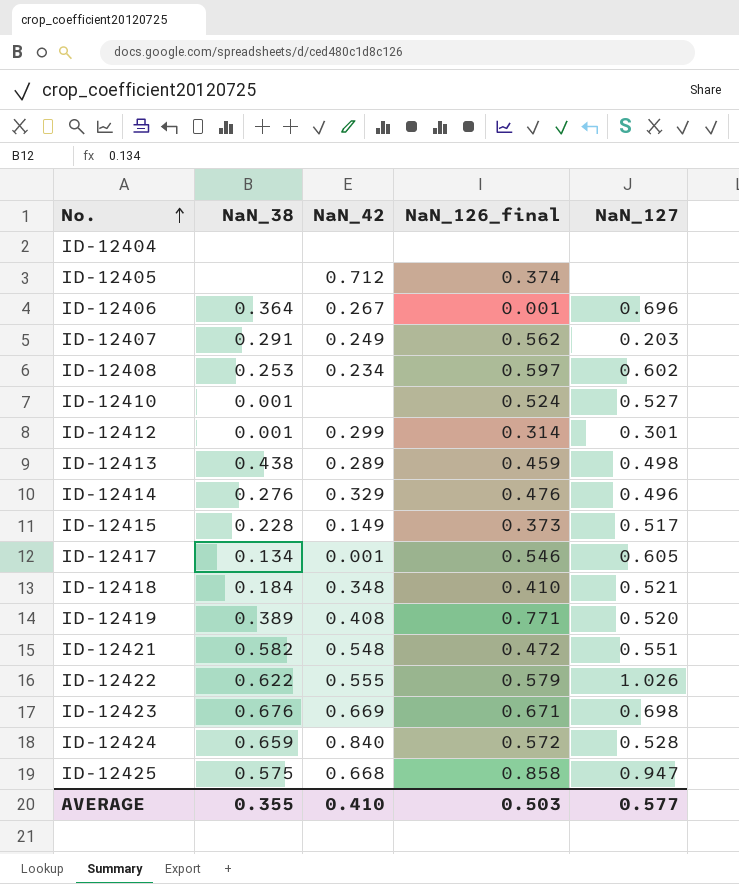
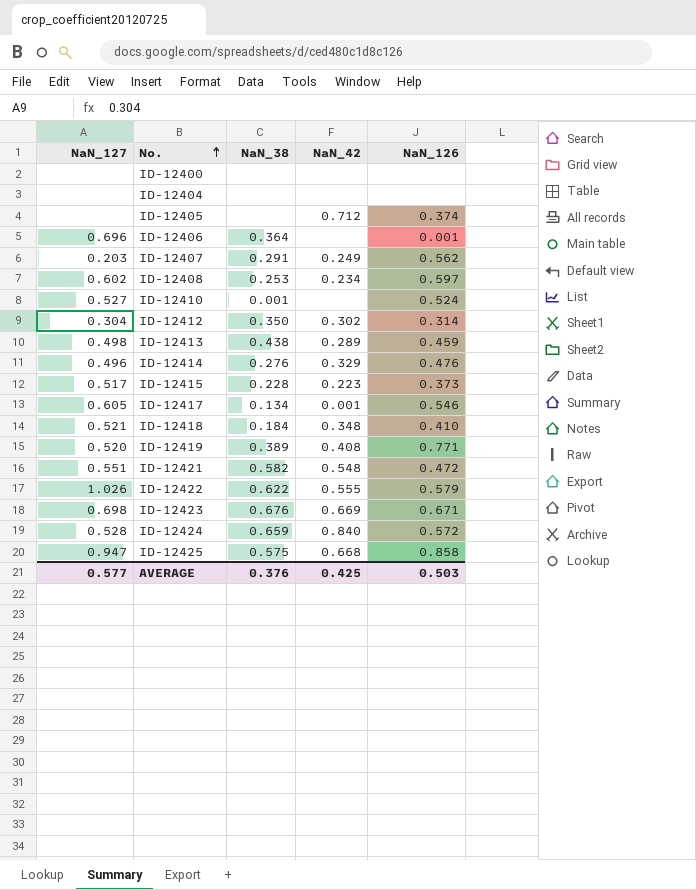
column NaN_127 | position: 5 -> 1
column name: NaN_126_final -> NaN_126
row ID-12400: none -> none | none | none | none
ID-12406 | NaN_42: 0.267 -> none
ID-12412 | NaN_127: 0.301 -> 0.304
ID-12412 | NaN_38: 0.001 -> 0.350
ID-12412 | NaN_42: 0.299 -> 0.302
ID-12415 | NaN_42: 0.149 -> 0.223
AVERAGE | NaN_38: 0.355 -> 0.376
AVERAGE | NaN_42: 0.410 -> 0.425

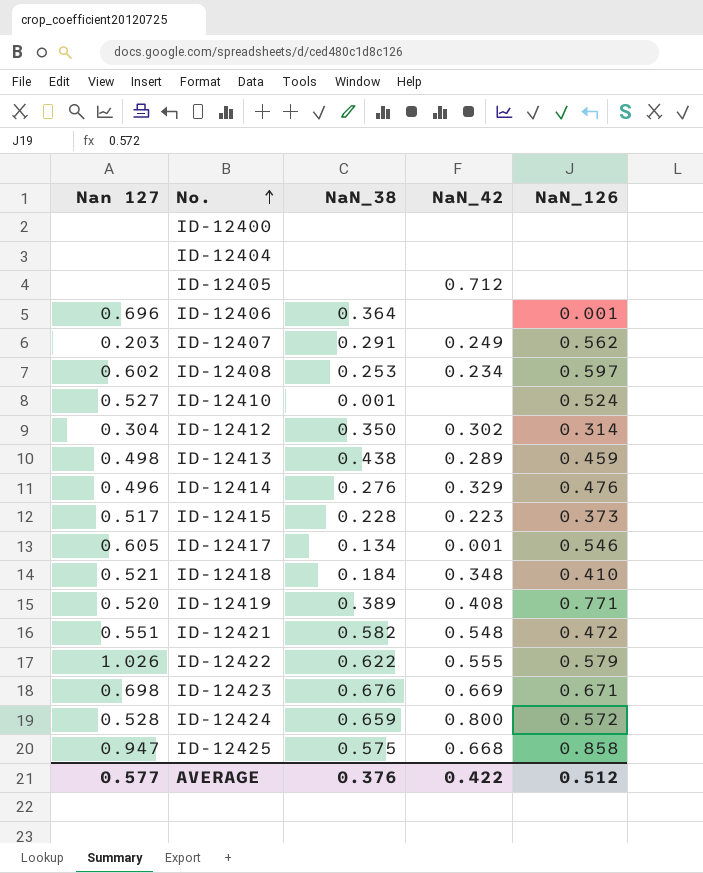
column name: NaN_127 -> Nan 127
ID-12405 | NaN_126: 0.374 -> none
ID-12424 | NaN_42: 0.840 -> 0.800
AVERAGE | NaN_42: 0.425 -> 0.422
AVERAGE | NaN_126: 0.503 -> 0.512

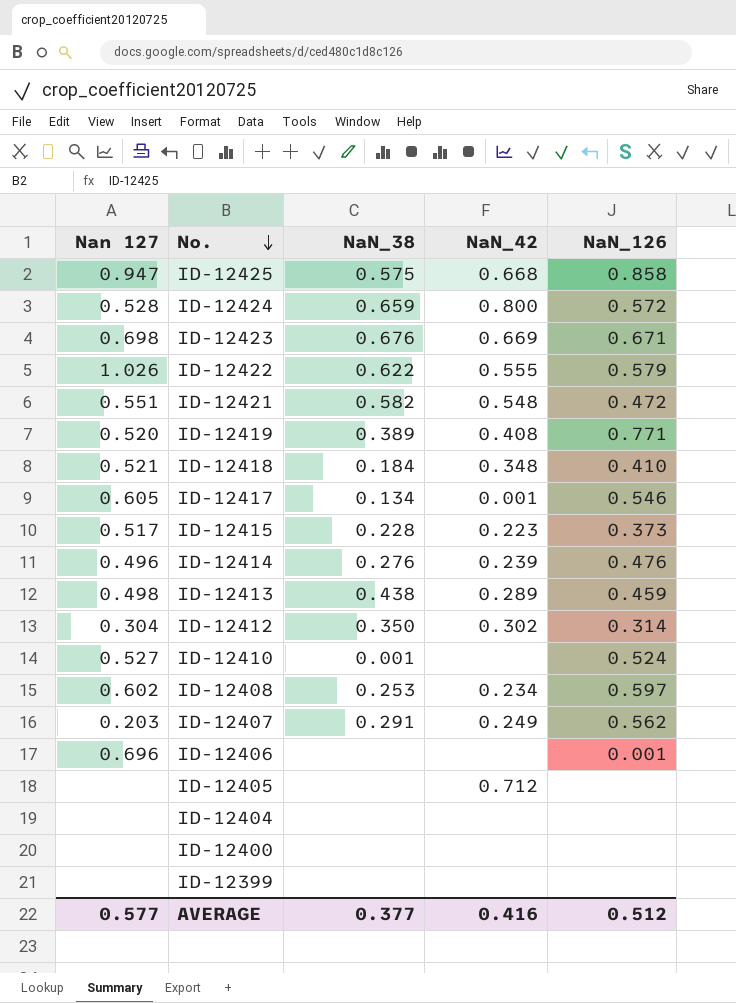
row order: No. ascending -> No. descending
ID-12414 | NaN_42: 0.329 -> 0.239
ID-12406 | NaN_38: 0.364 -> none
row ID-12399: none -> none | none | none | none
AVERAGE | NaN_38: 0.376 -> 0.377
AVERAGE | NaN_42: 0.422 -> 0.416

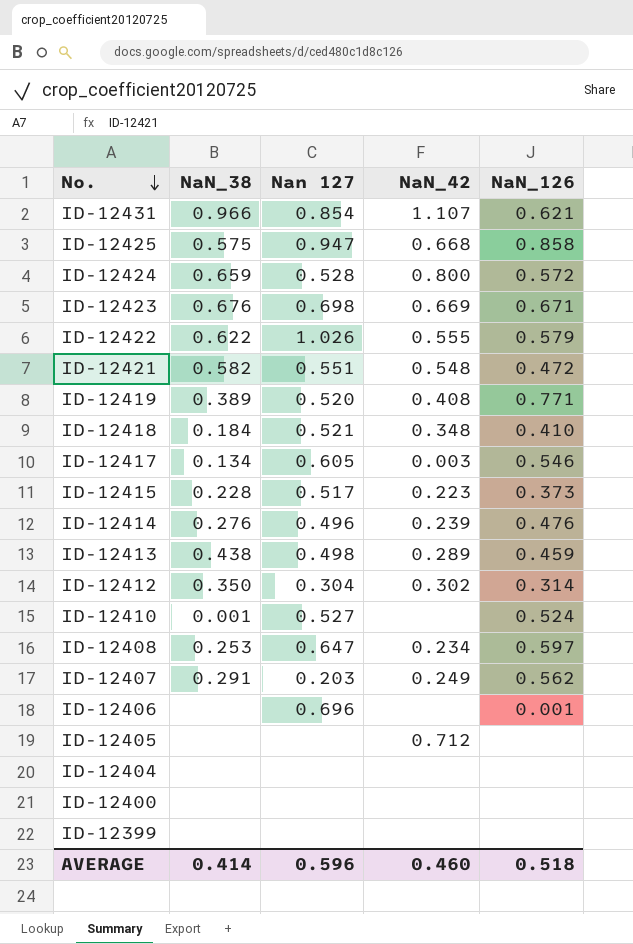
column Nan 127 | position: 1 -> 3
row ID-12431: none -> 0.966 | 0.854 | 1.107 | 0.621
ID-12417 | NaN_42: 0.001 -> 0.003
ID-12408 | Nan 127: 0.602 -> 0.647
AVERAGE | NaN_38: 0.377 -> 0.414
AVERAGE | Nan 127: 0.577 -> 0.596
AVERAGE | NaN_42: 0.416 -> 0.460
AVERAGE | NaN_126: 0.512 -> 0.518

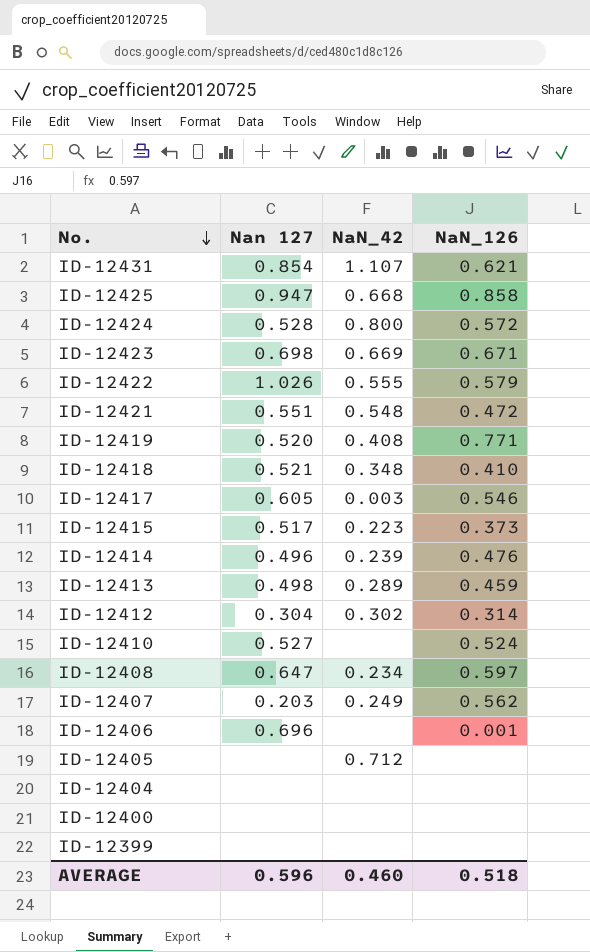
column NaN_38 | position: 2 -> none

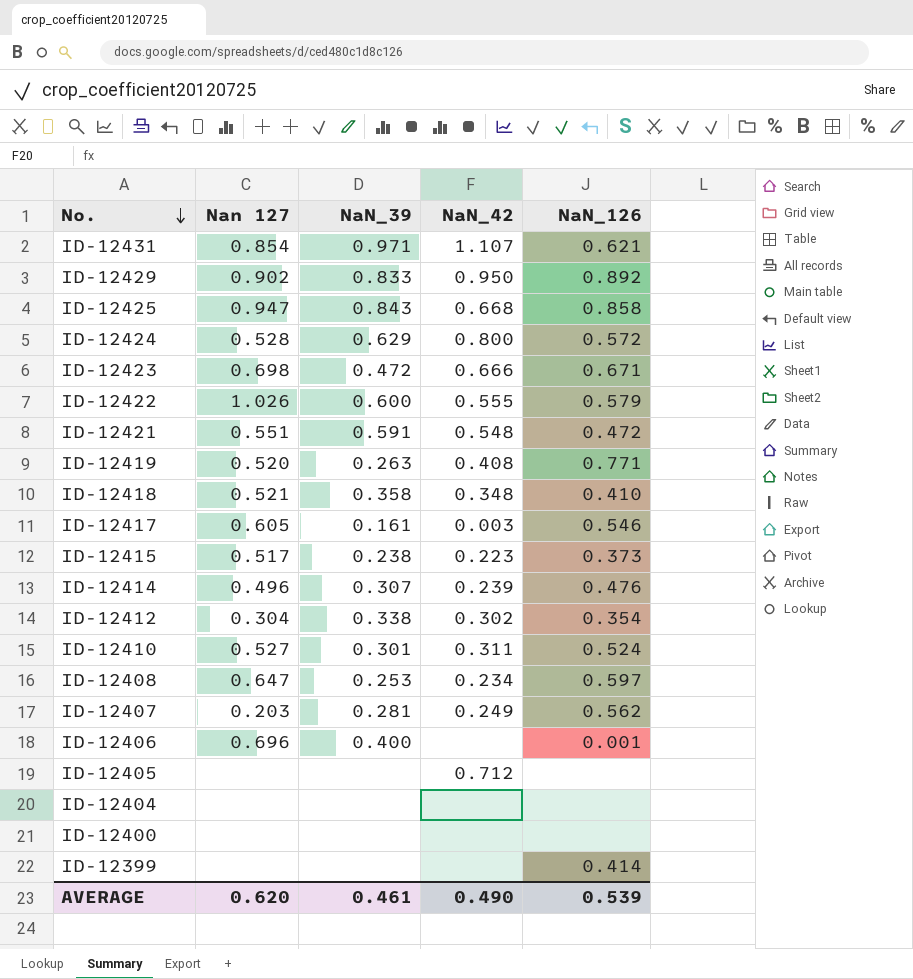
column NaN_39 | position: none -> 3
row ID-12413: 0.498 | 0.289 | 0.459 -> none
row ID-12429: none -> 0.902 | 0.833 | 0.950 | 0.892
ID-12423 | NaN_42: 0.669 -> 0.666
ID-12412 | NaN_126: 0.314 -> 0.354
ID-12410 | NaN_42: none -> 0.311
ID-12399 | NaN_126: none -> 0.414
AVERAGE | Nan 127: 0.596 -> 0.620
AVERAGE | NaN_42: 0.460 -> 0.490
AVERAGE | NaN_126: 0.518 -> 0.539

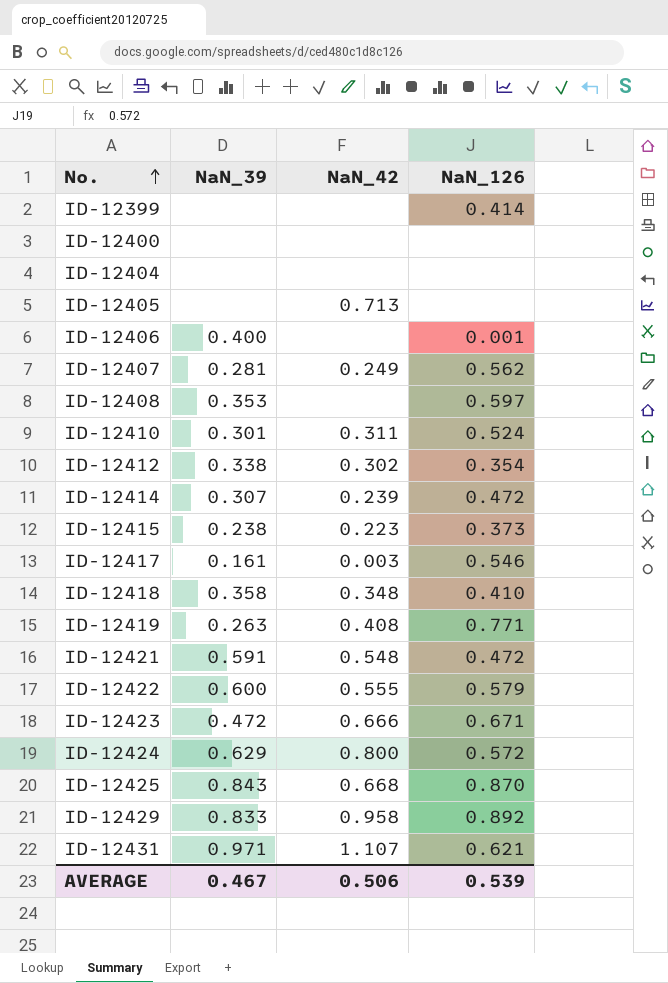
row order: No. descending -> No. ascending
column Nan 127 | position: 2 -> none
ID-12405 | NaN_42: 0.712 -> 0.713
ID-12408 | NaN_39: 0.253 -> 0.353
ID-12408 | NaN_42: 0.234 -> none
ID-12414 | NaN_126: 0.476 -> 0.472
ID-12425 | NaN_126: 0.858 -> 0.870
ID-12429 | NaN_42: 0.950 -> 0.958
AVERAGE | NaN_39: 0.461 -> 0.467
AVERAGE | NaN_42: 0.490 -> 0.506

